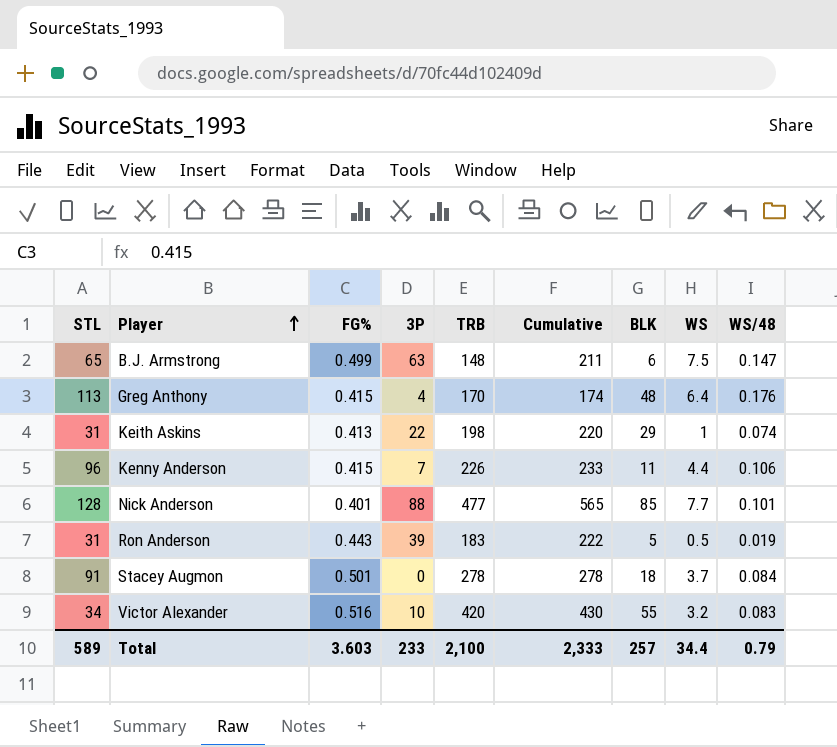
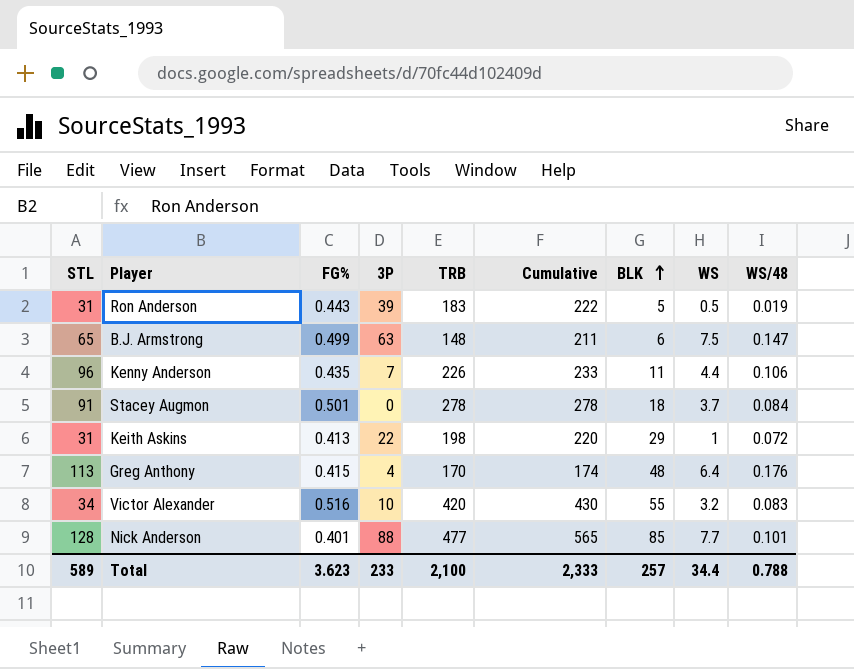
row order: Player ascending -> BLK ascending
Kenny Anderson | FG%: 0.415 -> 0.435
Keith Askins | WS/48: 0.074 -> 0.072
Total | FG%: 3.603 -> 3.623
Total | WS/48: 0.79 -> 0.788

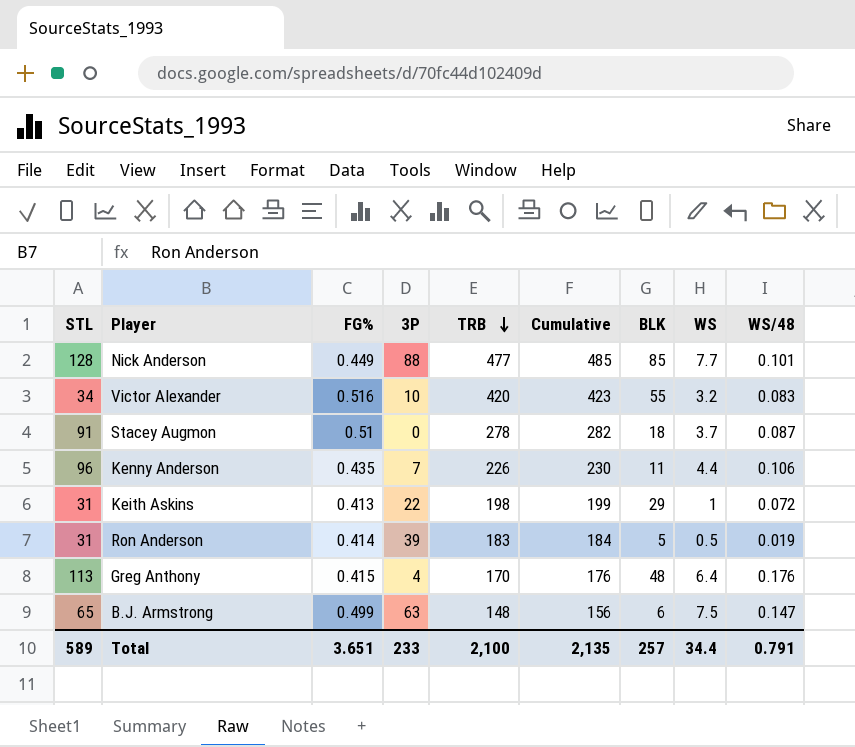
row order: BLK ascending -> TRB descending
column Cumulative | formula: [3P] + [TRB] -> [TRB] + [WS]
Nick Anderson | FG%: 0.401 -> 0.449
Stacey Augmon | FG%: 0.501 -> 0.51
Stacey Augmon | WS/48: 0.084 -> 0.087
Ron Anderson | FG%: 0.443 -> 0.414
Total | FG%: 3.623 -> 3.651
Total | Cumulative: 2,333 -> 2,135
Total | WS/48: 0.788 -> 0.791

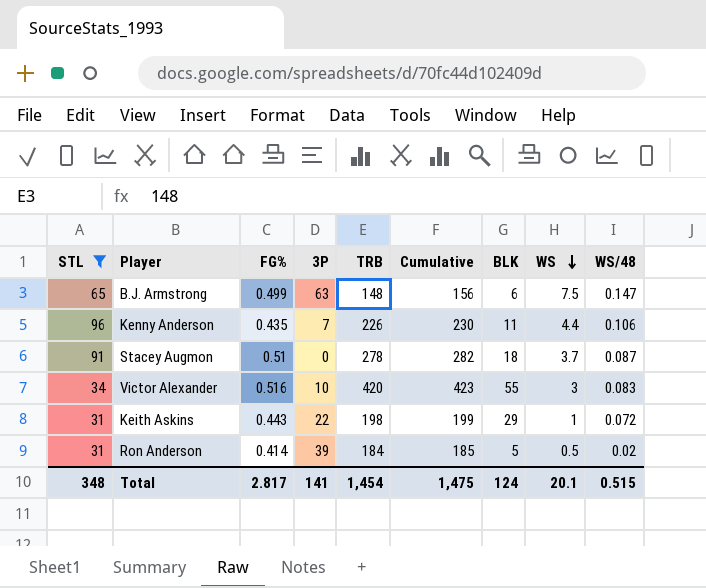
filter: none -> STL <= 96
row order: TRB descending -> WS descending
Victor Alexander | WS: 3.2 -> 3
Keith Askins | FG%: 0.413 -> 0.443
Ron Anderson | TRB: 183 -> 184
Ron Anderson | Cumulative: 184 -> 185
Ron Anderson | WS/48: 0.019 -> 0.02
Total | STL: 589 -> 348
Total | FG%: 3.651 -> 2.817
Total | 3P: 233 -> 141
Total | TRB: 2,100 -> 1,454
Total | Cumulative: 2,135 -> 1,475
Total | BLK: 257 -> 124
Total | WS: 34.4 -> 20.1
Total | WS/48: 0.791 -> 0.515

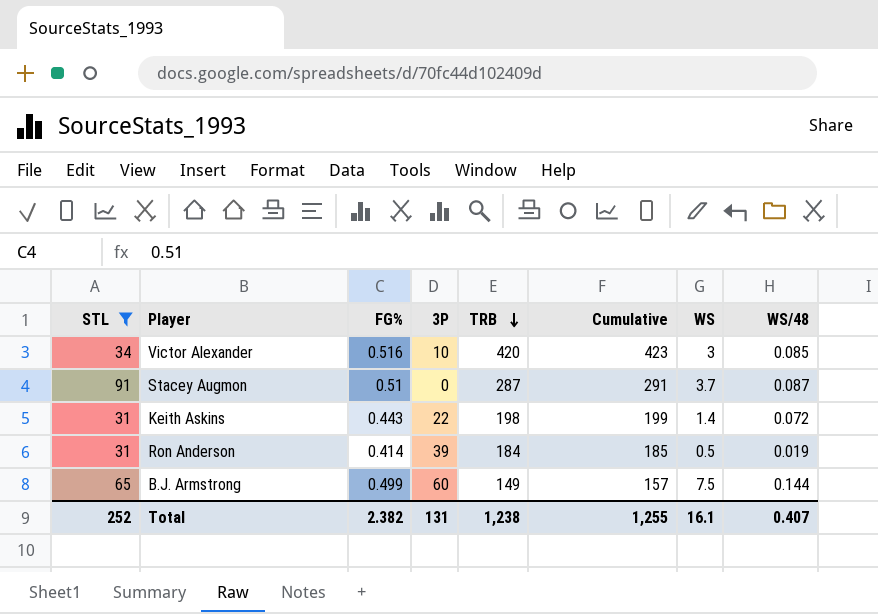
row order: WS descending -> TRB descending
column BLK | position: 7 -> none
row Kenny Anderson: 96 | 0.435 | 7 | 226 | 230 | 11 | 4.4 | 0.106 -> none
Victor Alexander | WS/48: 0.083 -> 0.085
Stacey Augmon | TRB: 278 -> 287
Stacey Augmon | Cumulative: 282 -> 291
Keith Askins | WS: 1 -> 1.4
Ron Anderson | WS/48: 0.02 -> 0.019
B.J. Armstrong | 3P: 63 -> 60
B.J. Armstrong | TRB: 148 -> 149
B.J. Armstrong | Cumulative: 156 -> 157
B.J. Armstrong | WS/48: 0.147 -> 0.144
Total | STL: 348 -> 252
Total | FG%: 2.817 -> 2.382
Total | 3P: 141 -> 131
Total | TRB: 1,454 -> 1,238
Total | Cumulative: 1,475 -> 1,255
Total | WS: 20.1 -> 16.1
Total | WS/48: 0.515 -> 0.407

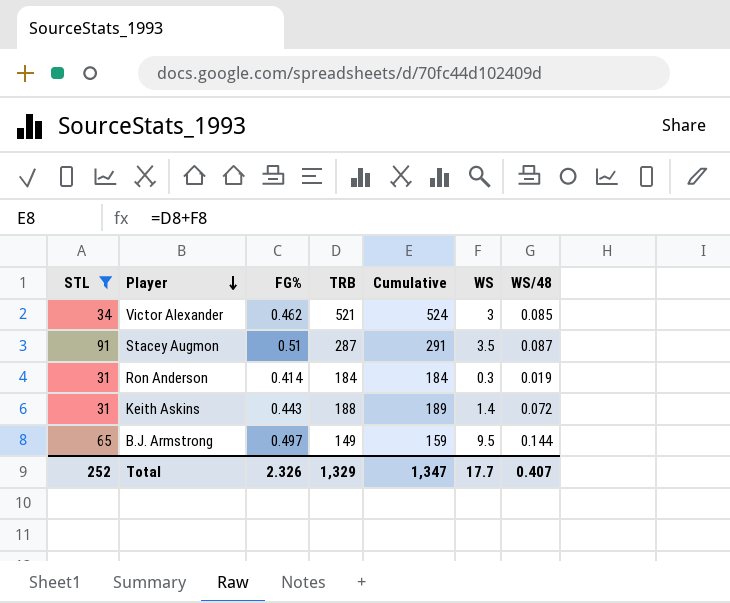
row order: TRB descending -> Player descending
column 3P | position: 4 -> none
Victor Alexander | FG%: 0.516 -> 0.462
Victor Alexander | TRB: 420 -> 521
Victor Alexander | Cumulative: 423 -> 524
Stacey Augmon | WS: 3.7 -> 3.5
Ron Anderson | Cumulative: 185 -> 184
Ron Anderson | WS: 0.5 -> 0.3
Keith Askins | TRB: 198 -> 188
Keith Askins | Cumulative: 199 -> 189
B.J. Armstrong | FG%: 0.499 -> 0.497
B.J. Armstrong | Cumulative: 157 -> 159
B.J. Armstrong | WS: 7.5 -> 9.5
Total | FG%: 2.382 -> 2.326
Total | TRB: 1,238 -> 1,329
Total | Cumulative: 1,255 -> 1,347
Total | WS: 16.1 -> 17.7

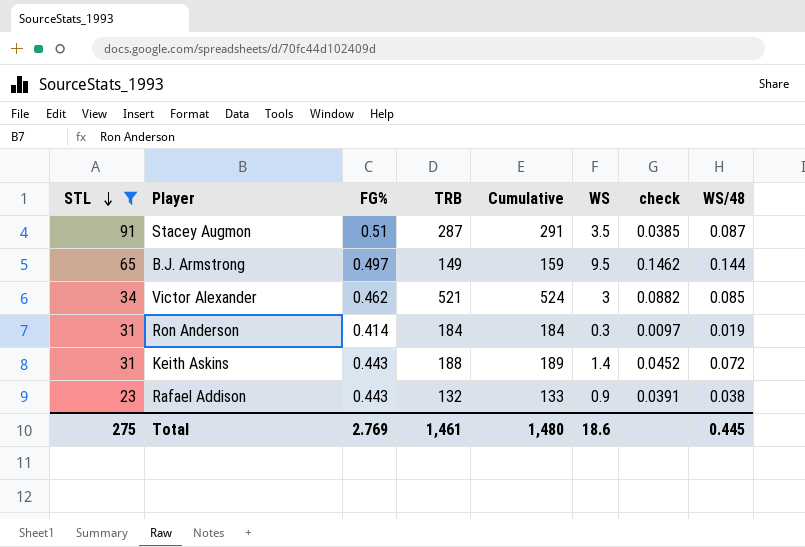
row order: Player descending -> STL descending
column check | formula: none -> [WS] / [STL]
row Rafael Addison: none -> 23 | 0.443 | 132 | 133 | 0.9 | 0.0391 | 0.038
Total | STL: 252 -> 275
Total | FG%: 2.326 -> 2.769
Total | TRB: 1,329 -> 1,461
Total | Cumulative: 1,347 -> 1,480
Total | WS: 17.7 -> 18.6
Total | WS/48: 0.407 -> 0.445

